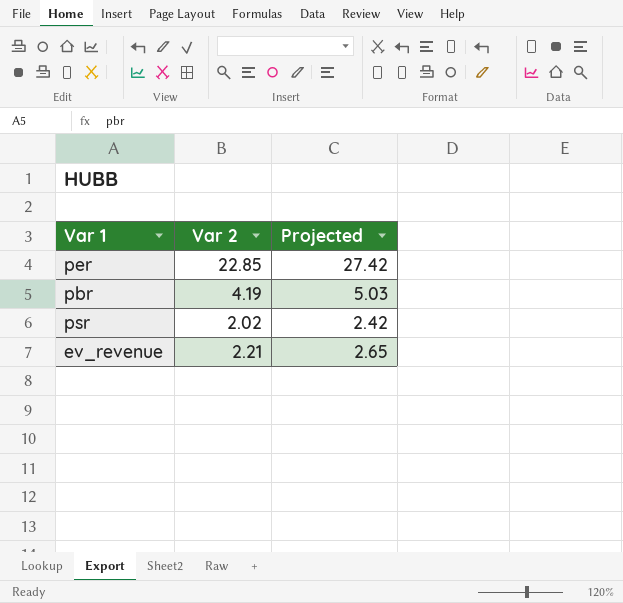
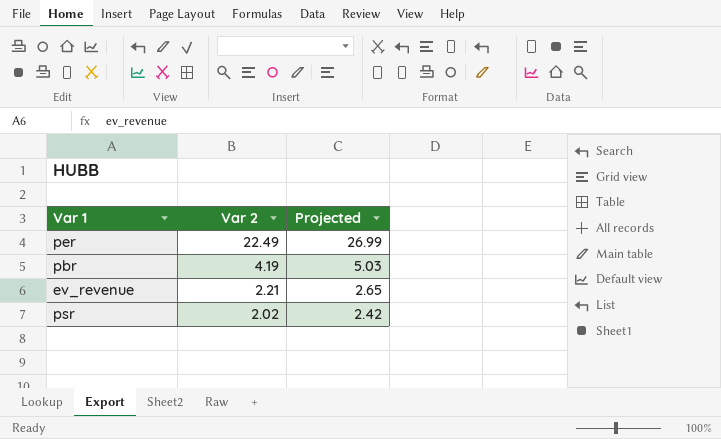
row order: none -> Var 2 descending
per | Var 2: 22.85 -> 22.49
per | Projected: 27.42 -> 26.99

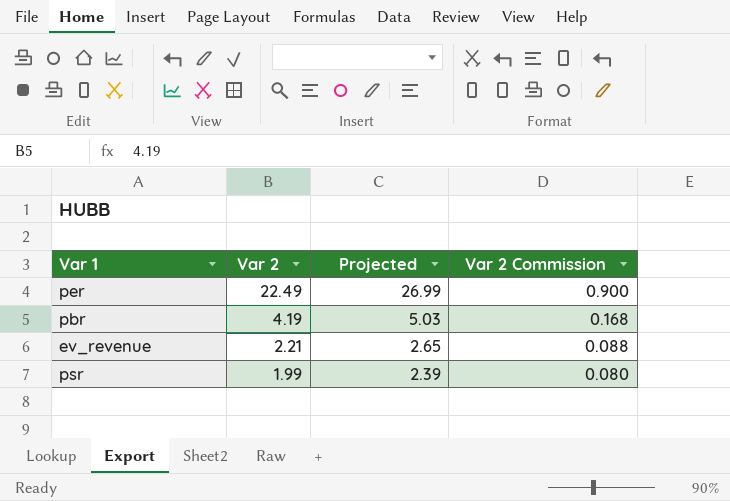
column Var 2 Commission | formula: none -> [Var 2] * 0.04
psr | Var 2: 2.02 -> 1.99
psr | Projected: 2.42 -> 2.39

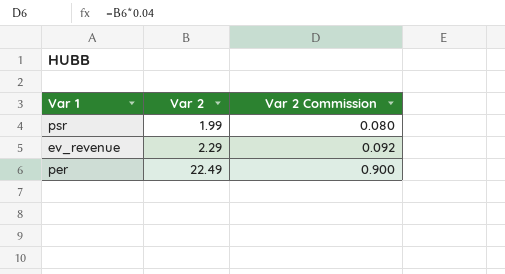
row order: Var 2 descending -> Var 2 ascending
column Projected | formula: [Var 2] * 1.2 -> none
row pbr: 4.19 | 5.03 | 0.168 -> none
ev_revenue | Var 2: 2.21 -> 2.29
ev_revenue | Var 2 Commission: 0.088 -> 0.092

